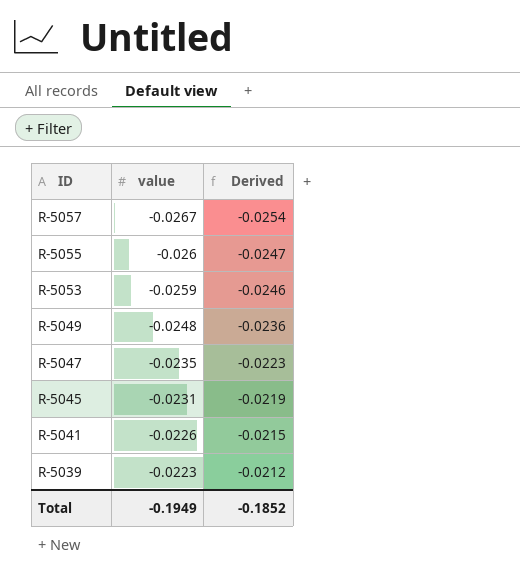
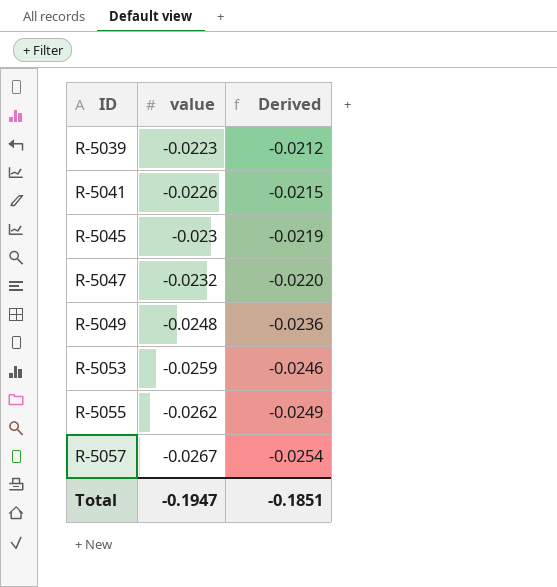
row order: ID descending -> ID ascending
R-5045 | value: -0.0231 -> -0.023
R-5047 | value: -0.0235 -> -0.0232
R-5047 | Derived: -0.0223 -> -0.0220
R-5055 | value: -0.026 -> -0.0262
R-5055 | Derived: -0.0247 -> -0.0249
Total | value: -0.1949 -> -0.1947
Total | Derived: -0.1852 -> -0.1851

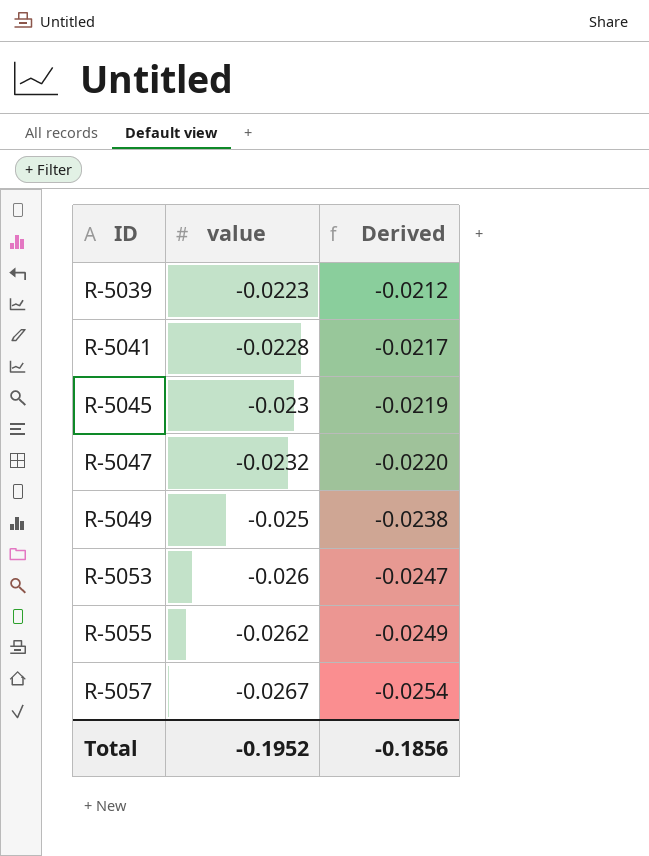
R-5041 | value: -0.0226 -> -0.0228
R-5041 | Derived: -0.0215 -> -0.0217
R-5049 | value: -0.0248 -> -0.025
R-5049 | Derived: -0.0236 -> -0.0238
R-5053 | value: -0.0259 -> -0.026
R-5053 | Derived: -0.0246 -> -0.0247
Total | value: -0.1947 -> -0.1952
Total | Derived: -0.1851 -> -0.1856

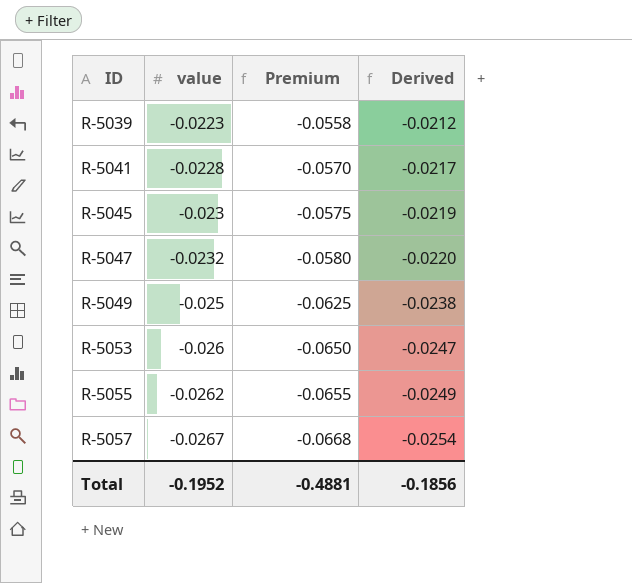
column Premium | formula: none -> [value] * 2.5

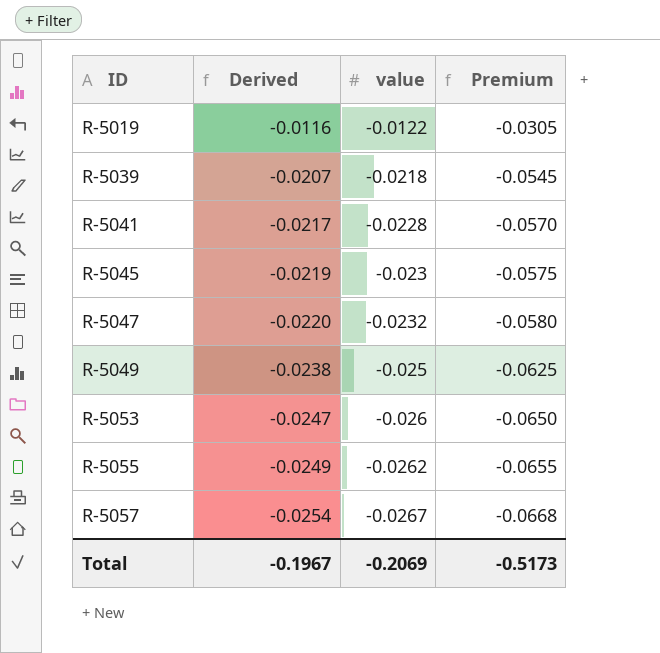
column Derived | position: 4 -> 2
row R-5019: none -> -0.0116 | -0.0122 | -0.0305
R-5039 | Derived: -0.0212 -> -0.0207
R-5039 | value: -0.0223 -> -0.0218
R-5039 | Premium: -0.0558 -> -0.0545
Total | Derived: -0.1856 -> -0.1967
Total | value: -0.1952 -> -0.2069
Total | Premium: -0.4881 -> -0.5173

